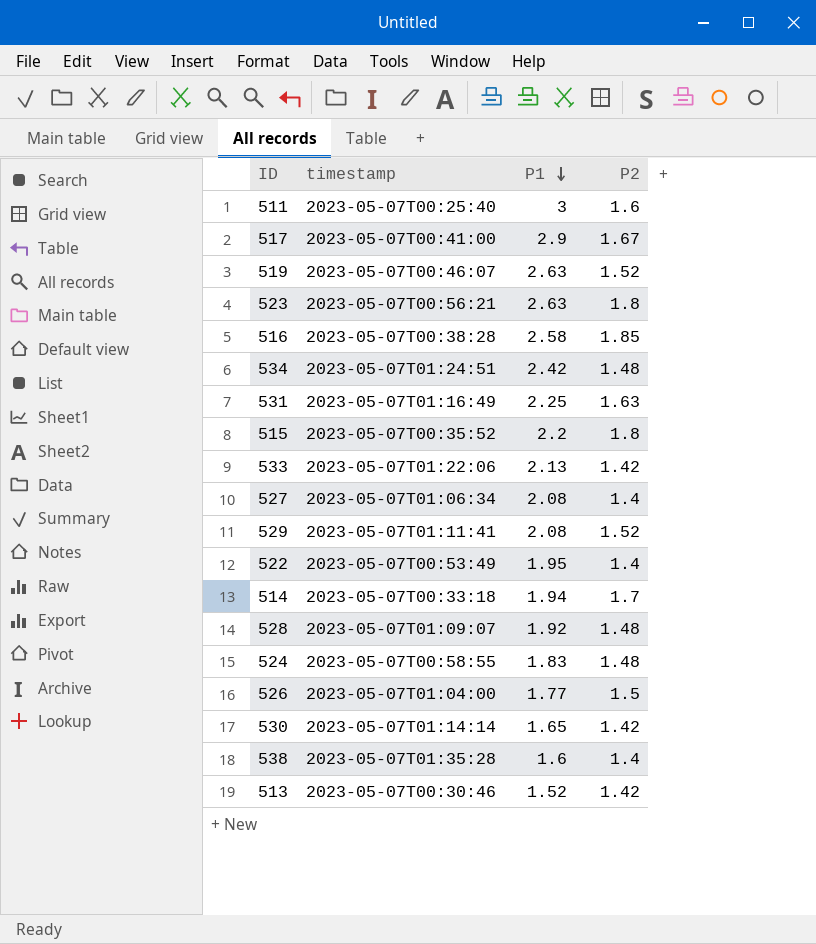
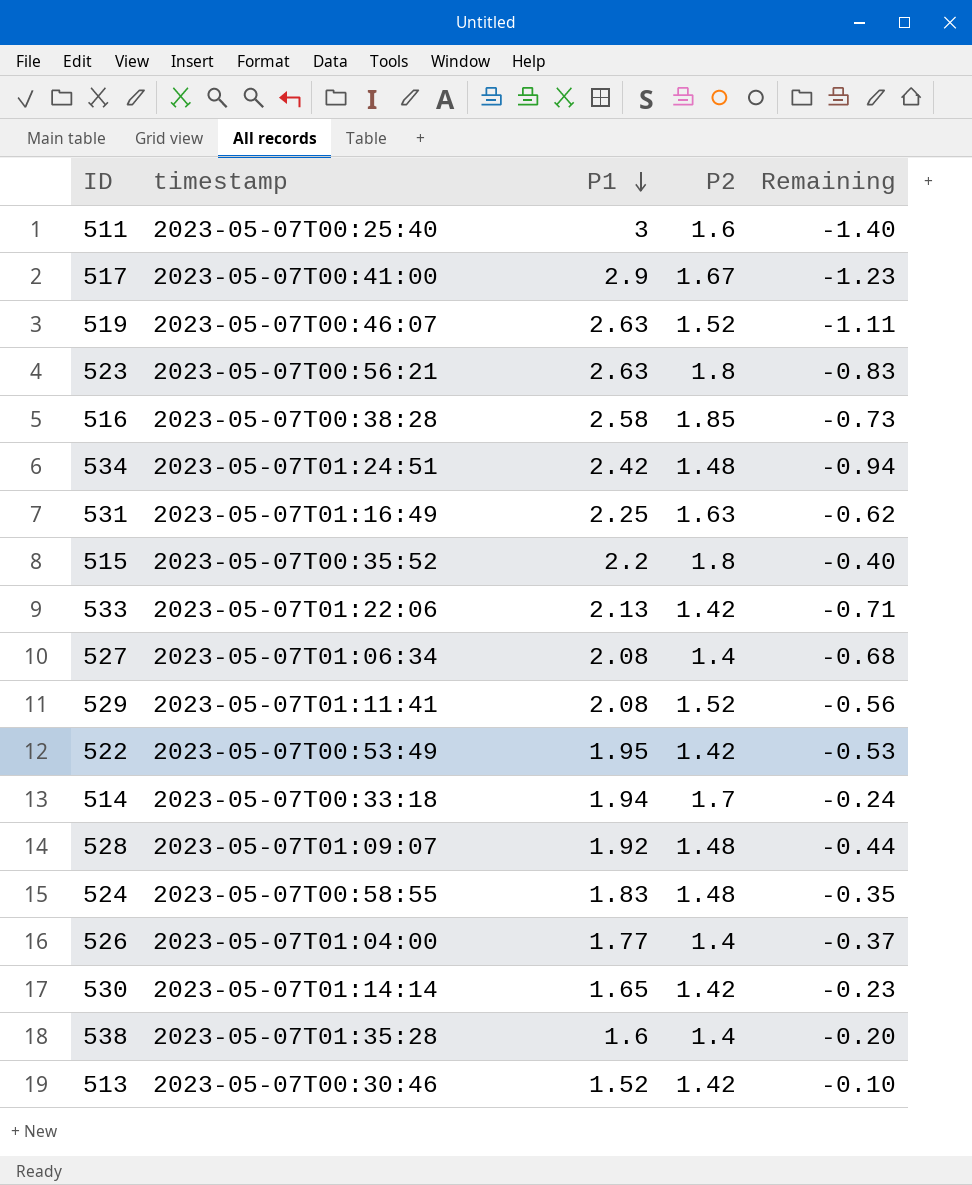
column Remaining | formula: none -> [P2] - [P1]
522 | P2: 1.4 -> 1.42
526 | P2: 1.5 -> 1.4

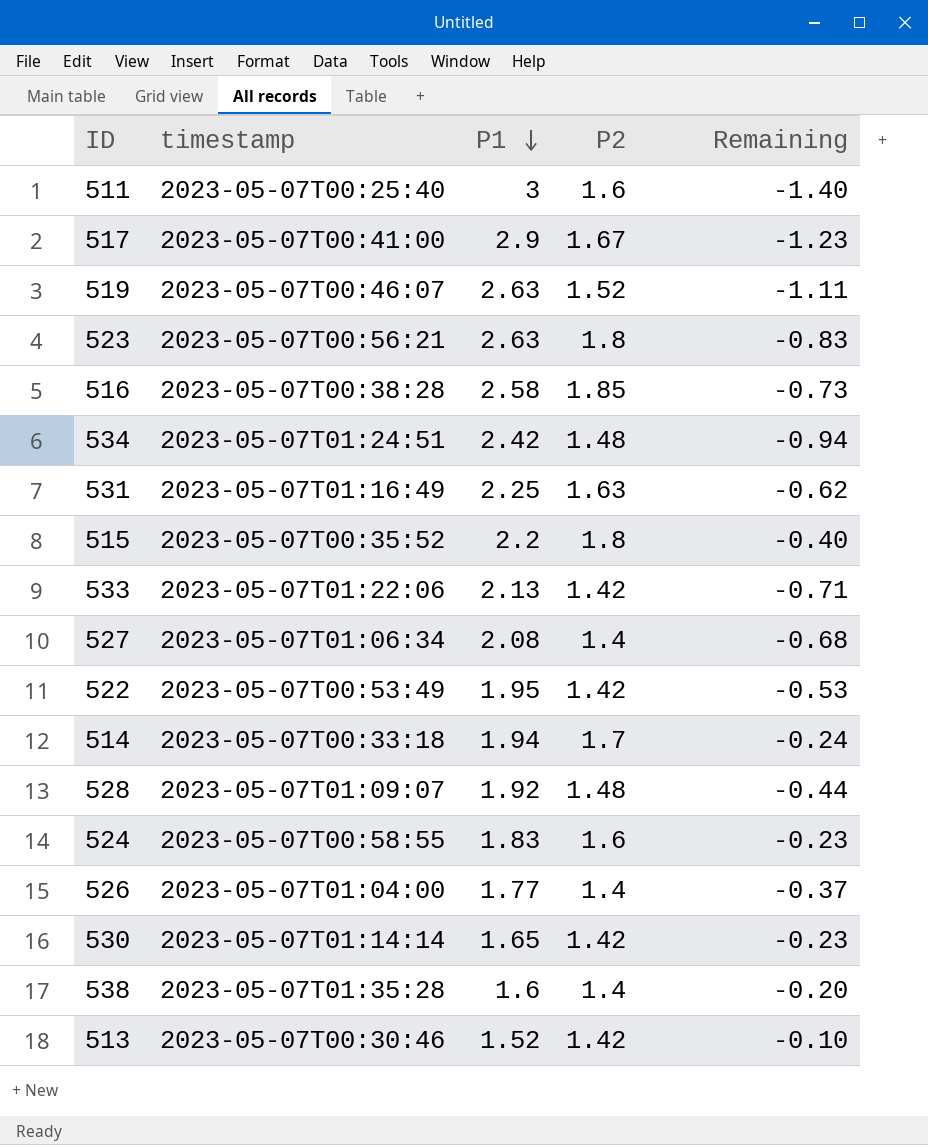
row 529: 2023-05-07T01:11:41 | 2.08 | 1.52 | -0.56 -> none
524 | P2: 1.48 -> 1.6
524 | Remaining: -0.35 -> -0.23

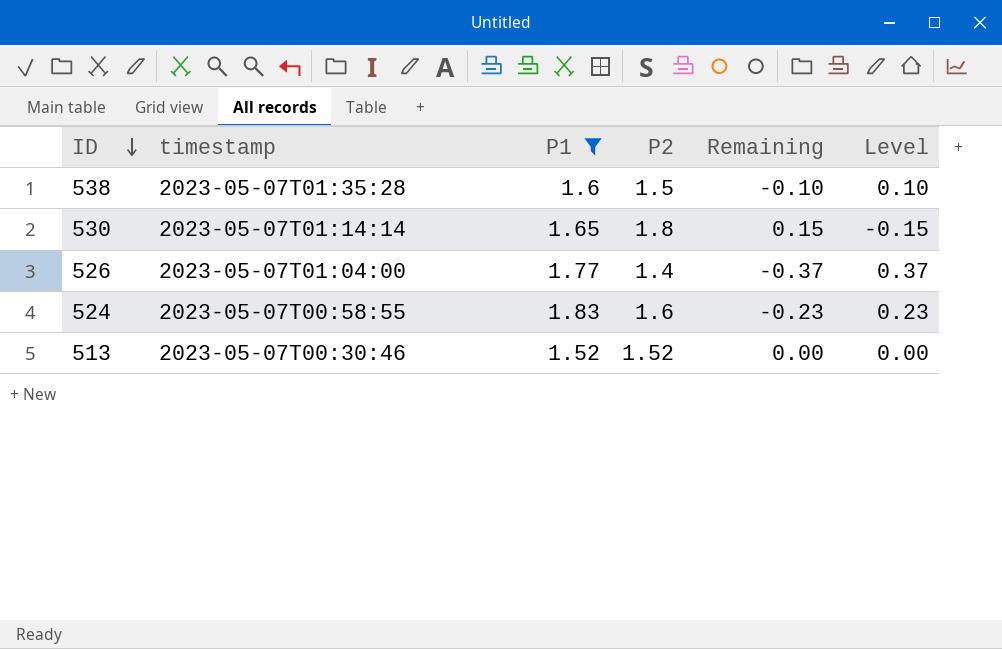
filter: none -> P1 <= 1.83
row order: P1 descending -> ID descending
column Level | formula: none -> [P1] - [P2]
538 | P2: 1.4 -> 1.5
538 | Remaining: -0.20 -> -0.10
530 | P2: 1.42 -> 1.8
530 | Remaining: -0.23 -> 0.15
513 | P2: 1.42 -> 1.52
513 | Remaining: -0.10 -> 0.00

